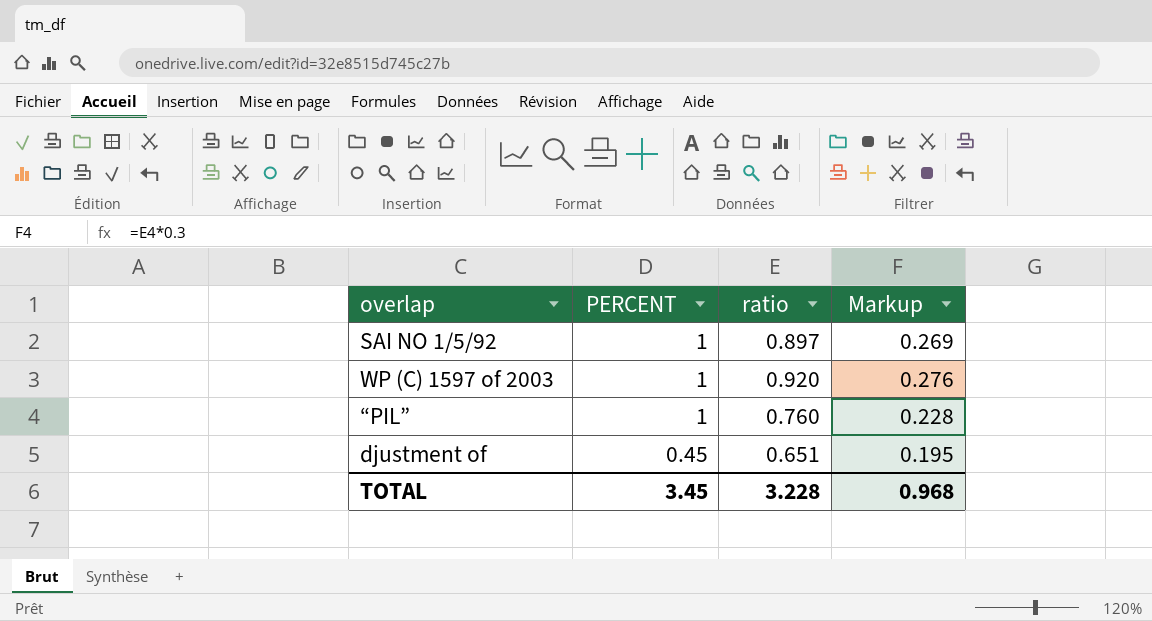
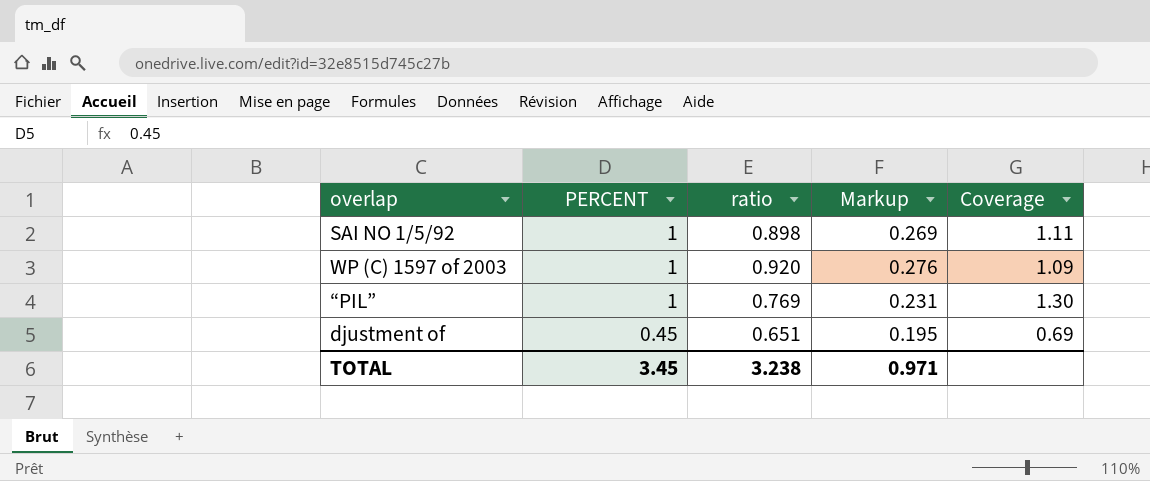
column Coverage | formula: none -> [PERCENT] / [ratio]
SAI NO 1/5/92 | ratio: 0.897 -> 0.898
“PIL” | ratio: 0.760 -> 0.769
“PIL” | Markup: 0.228 -> 0.231
TOTAL | ratio: 3.228 -> 3.238
TOTAL | Markup: 0.968 -> 0.971

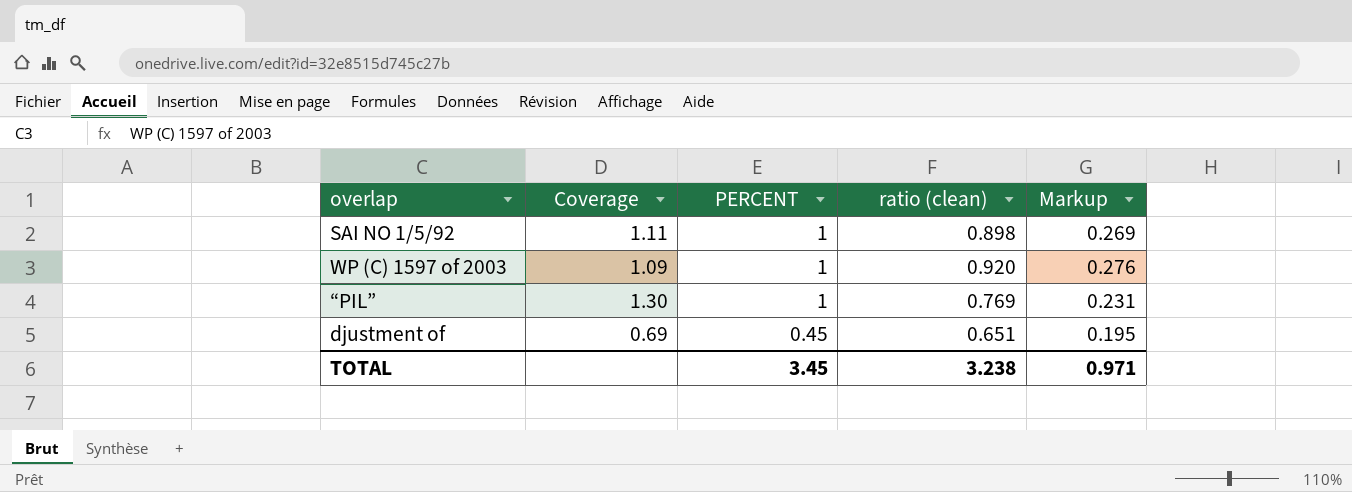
column Coverage | position: 5 -> 2
column name: ratio -> ratio (clean)

